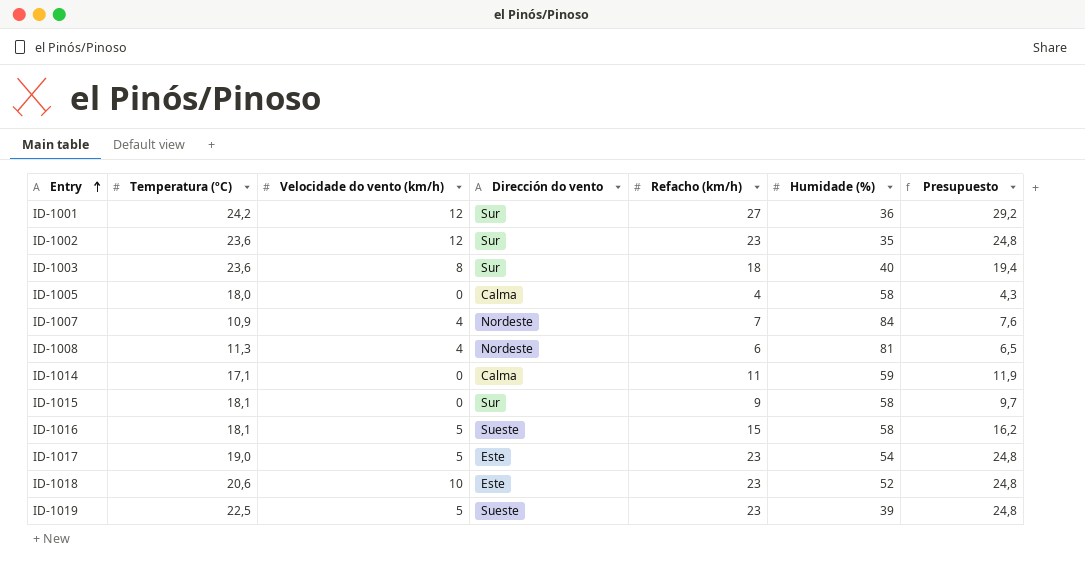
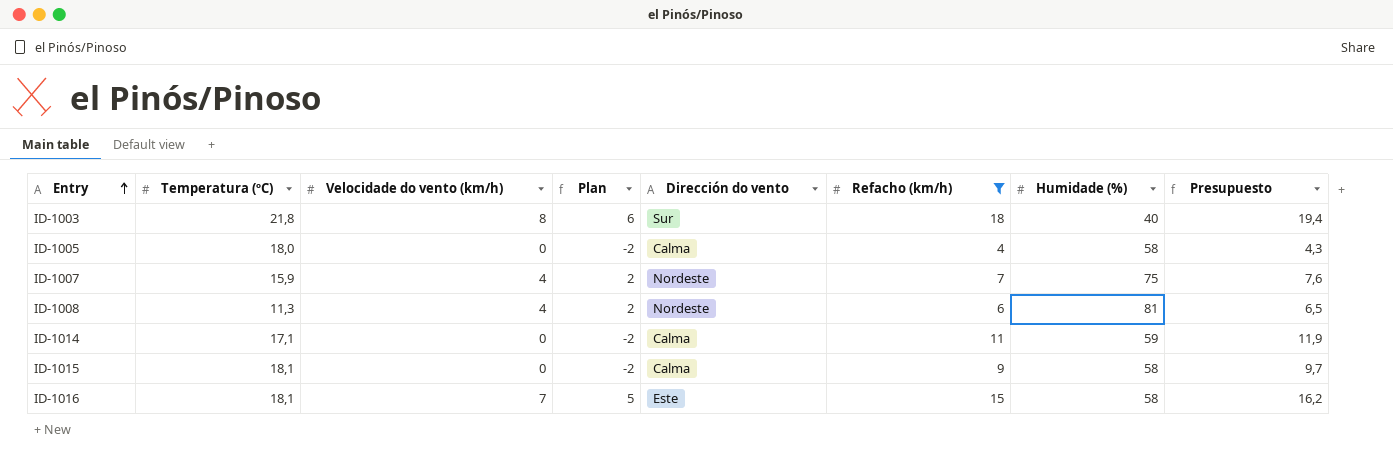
filter: none -> Refacho (km/h) <= 18
column Plan | formula: none -> [Velocidade do vento (km/h)] - 2
ID-1003 | Temperatura (ºC): 23,6 -> 21,8
ID-1007 | Temperatura (ºC): 10,9 -> 15,9
ID-1007 | Humidade (%): 84 -> 75
ID-1015 | Dirección do vento: Sur -> Calma
ID-1016 | Velocidade do vento (km/h): 5 -> 7
ID-1016 | Dirección do vento: Sueste -> Este

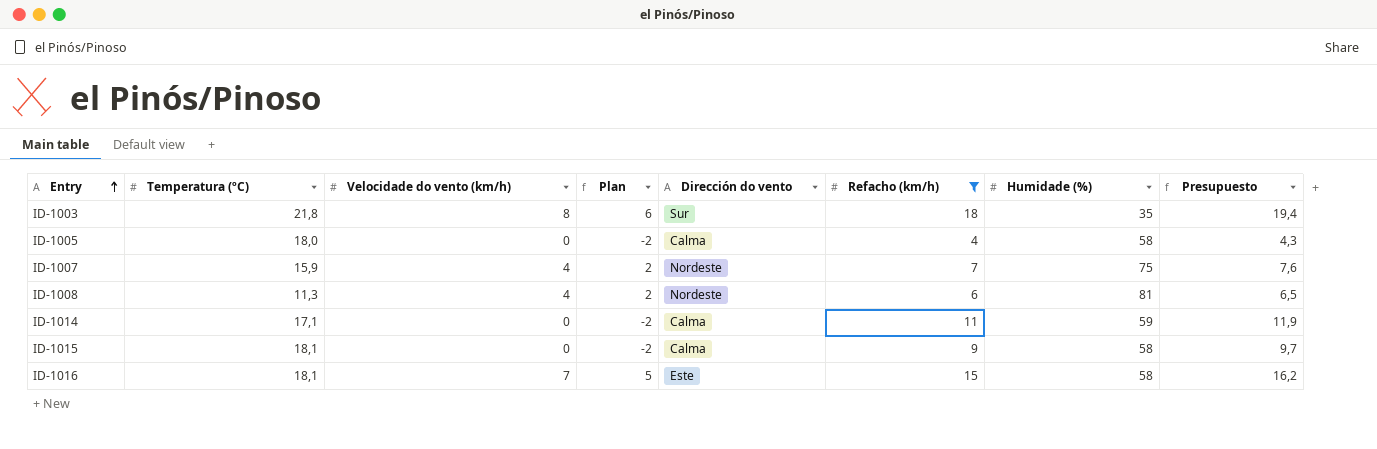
ID-1003 | Humidade (%): 40 -> 35

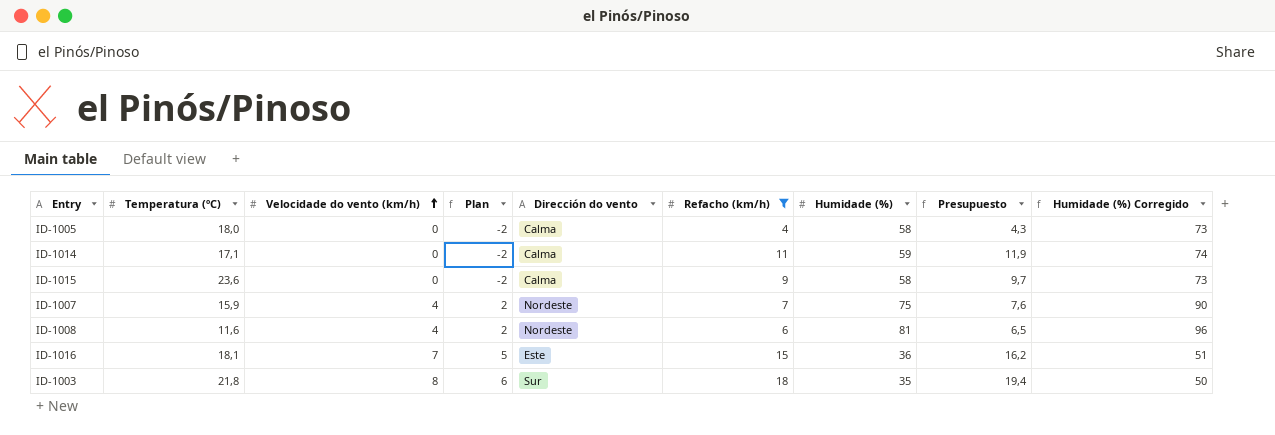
row order: Entry ascending -> Velocidade do vento (km/h) ascending
column Humidade (%) Corregido | formula: none -> [Humidade (%)] + 15
ID-1015 | Temperatura (ºC): 18,1 -> 23,6
ID-1008 | Temperatura (ºC): 11,3 -> 11,6
ID-1016 | Humidade (%): 58 -> 36

